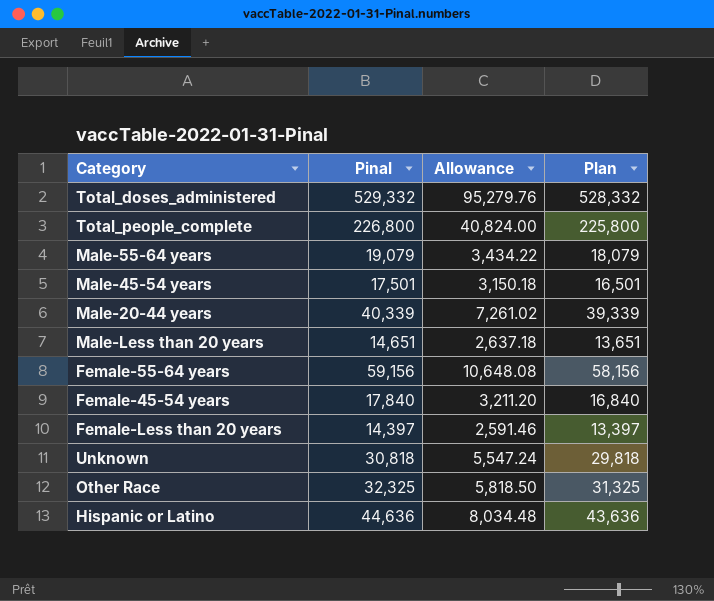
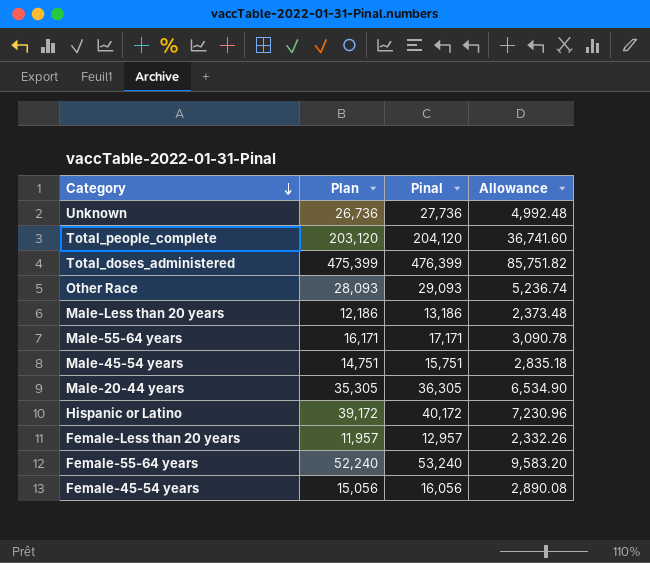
row order: none -> Category descending
column Plan | position: 4 -> 2
Unknown | Plan: 29,818 -> 26,736
Unknown | Pinal: 30,818 -> 27,736
Unknown | Allowance: 5,547.24 -> 4,992.48
Total_people_complete | Plan: 225,800 -> 203,120
Total_people_complete | Pinal: 226,800 -> 204,120
Total_people_complete | Allowance: 40,824.00 -> 36,741.60
Total_doses_administered | Plan: 528,332 -> 475,399
Total_doses_administered | Pinal: 529,332 -> 476,399
Total_doses_administered | Allowance: 95,279.76 -> 85,751.82
Other Race | Plan: 31,325 -> 28,093
Other Race | Pinal: 32,325 -> 29,093
Other Race | Allowance: 5,818.50 -> 5,236.74
Male-Less than 20 years | Plan: 13,651 -> 12,186
Male-Less than 20 years | Pinal: 14,651 -> 13,186
Male-Less than 20 years | Allowance: 2,637.18 -> 2,373.48
Male-55-64 years | Plan: 18,079 -> 16,171
Male-55-64 years | Pinal: 19,079 -> 17,171
Male-55-64 years | Allowance: 3,434.22 -> 3,090.78
Male-45-54 years | Plan: 16,501 -> 14,751
Male-45-54 years | Pinal: 17,501 -> 15,751
Male-45-54 years | Allowance: 3,150.18 -> 2,835.18
Male-20-44 years | Plan: 39,339 -> 35,305
Male-20-44 years | Pinal: 40,339 -> 36,305
Male-20-44 years | Allowance: 7,261.02 -> 6,534.90
Hispanic or Latino | Plan: 43,636 -> 39,172
Hispanic or Latino | Pinal: 44,636 -> 40,172
Hispanic or Latino | Allowance: 8,034.48 -> 7,230.96
Female-Less than 20 years | Plan: 13,397 -> 11,957
Female-Less than 20 years | Pinal: 14,397 -> 12,957
Female-Less than 20 years | Allowance: 2,591.46 -> 2,332.26
Female-55-64 years | Plan: 58,156 -> 52,240
Female-55-64 years | Pinal: 59,156 -> 53,240
Female-55-64 years | Allowance: 10,648.08 -> 9,583.20
Female-45-54 years | Plan: 16,840 -> 15,056
Female-45-54 years | Pinal: 17,840 -> 16,056
Female-45-54 years | Allowance: 3,211.20 -> 2,890.08

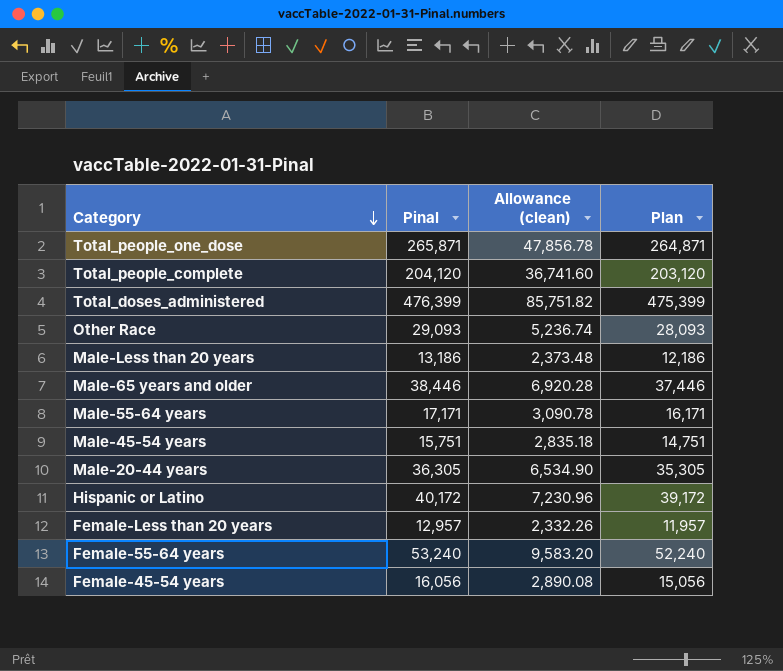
column name: Allowance -> Allowance (clean)
column Plan | position: 2 -> 4
row Unknown: 26,736 | 27,736 | 4,992.48 -> none
row Total_people_one_dose: none -> 265,871 | 47,856.78 | 264,871
row Male-65 years and older: none -> 38,446 | 6,920.28 | 37,446

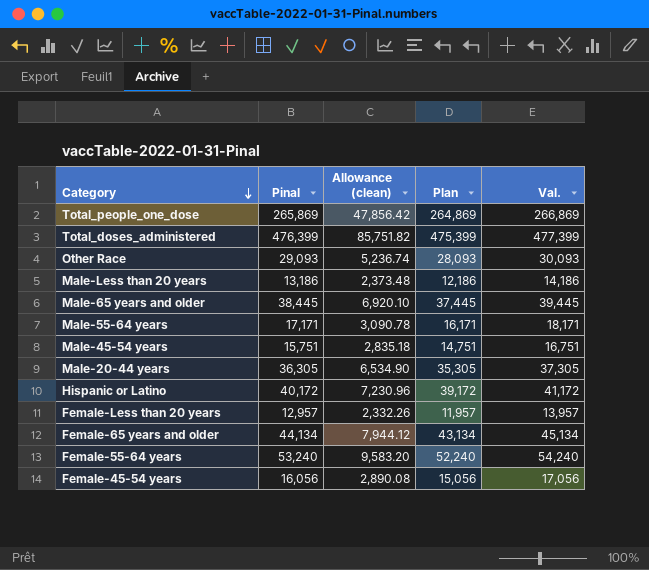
column Val. | formula: none -> [Pinal] + 1000
row Total_people_complete: 204,120 | 36,741.60 | 203,120 -> none
Total_people_one_dose | Pinal: 265,871 -> 265,869
Total_people_one_dose | Allowance (clean): 47,856.78 -> 47,856.42
Total_people_one_dose | Plan: 264,871 -> 264,869
Male-65 years and older | Pinal: 38,446 -> 38,445
Male-65 years and older | Allowance (clean): 6,920.28 -> 6,920.10
Male-65 years and older | Plan: 37,446 -> 37,445
row Female-65 years and older: none -> 44,134 | 7,944.12 | 43,134 | 45,134

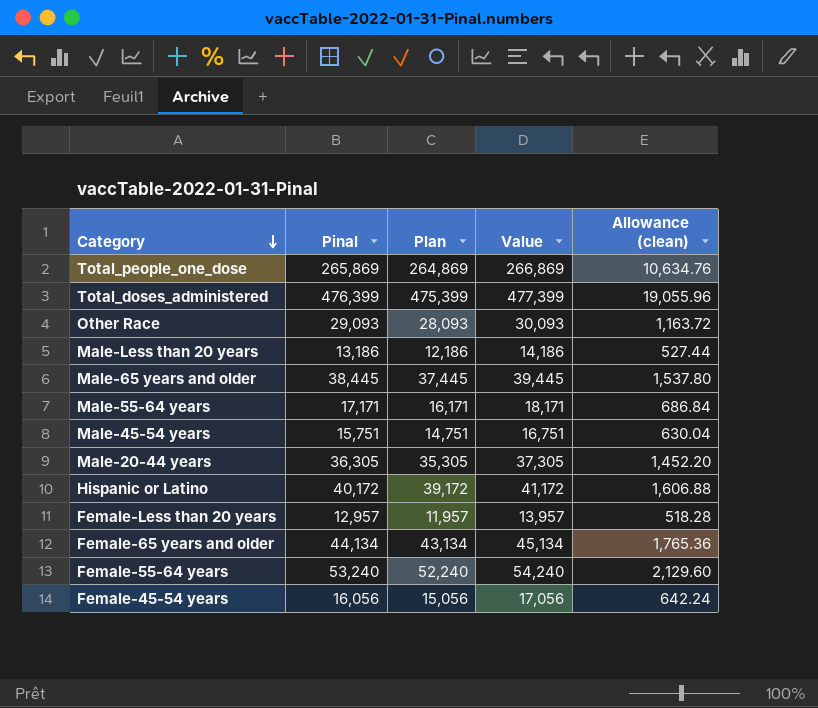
column name: Val. -> Value
column Allowance (clean) | formula: [Pinal] * 0.18 -> [Pinal] * 0.04
column Allowance (clean) | position: 3 -> 5

